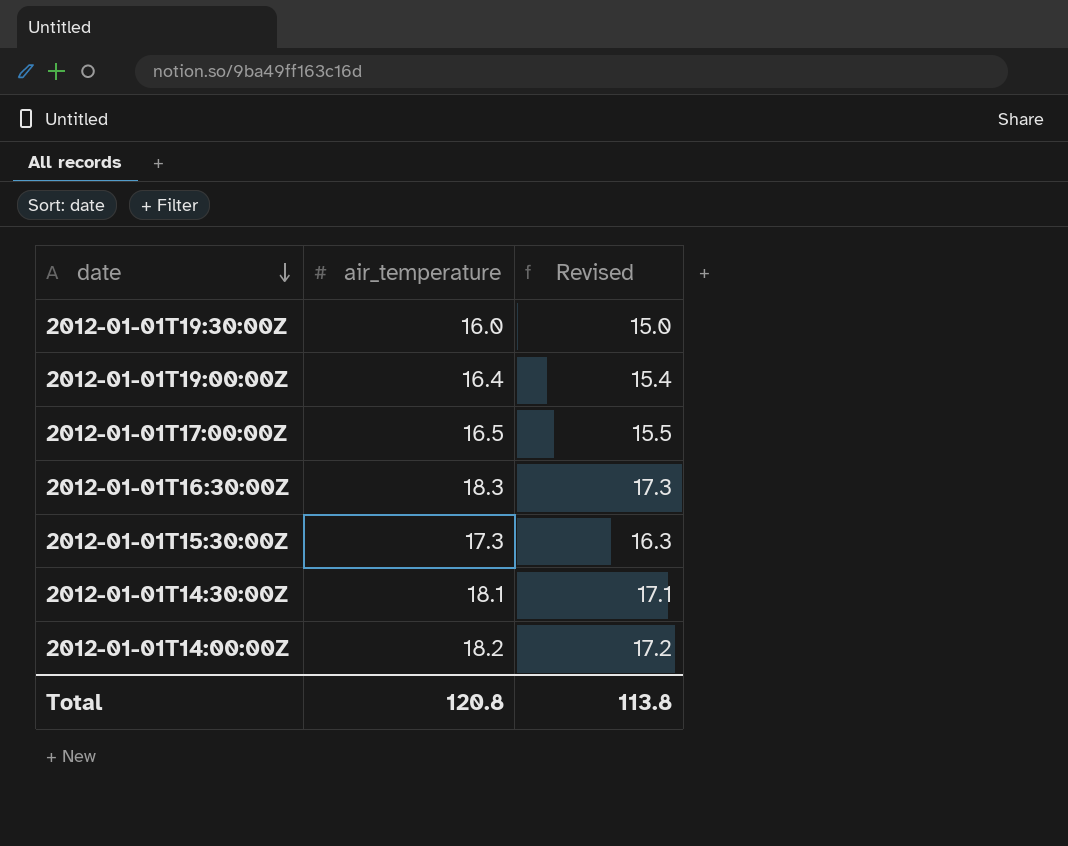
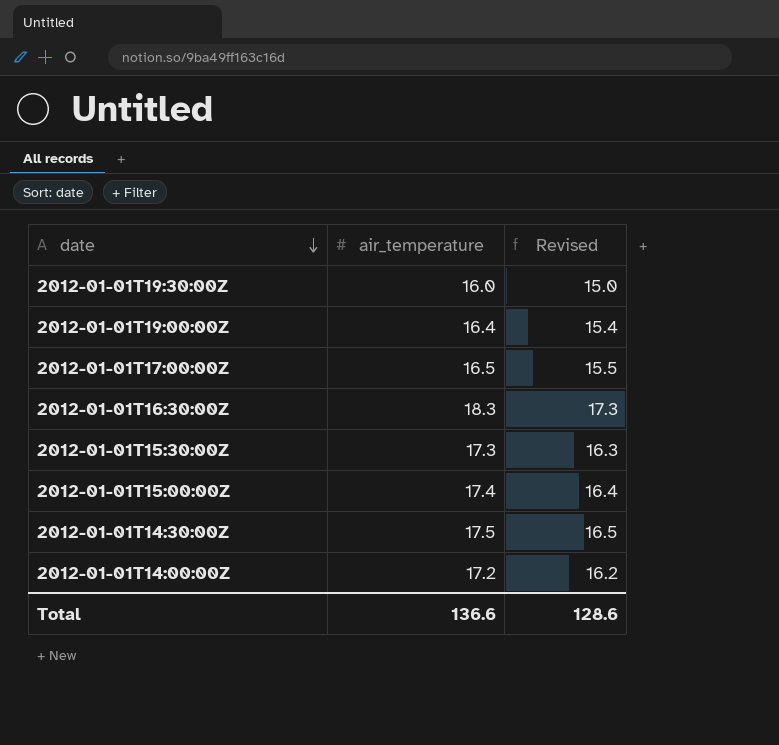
row 2012-01-01T15:00:00Z: none -> 17.4 | 16.4
2012-01-01T14:30:00Z | air_temperature: 18.1 -> 17.5
2012-01-01T14:30:00Z | Revised: 17.1 -> 16.5
2012-01-01T14:00:00Z | air_temperature: 18.2 -> 17.2
2012-01-01T14:00:00Z | Revised: 17.2 -> 16.2
Total | air_temperature: 120.8 -> 136.6
Total | Revised: 113.8 -> 128.6

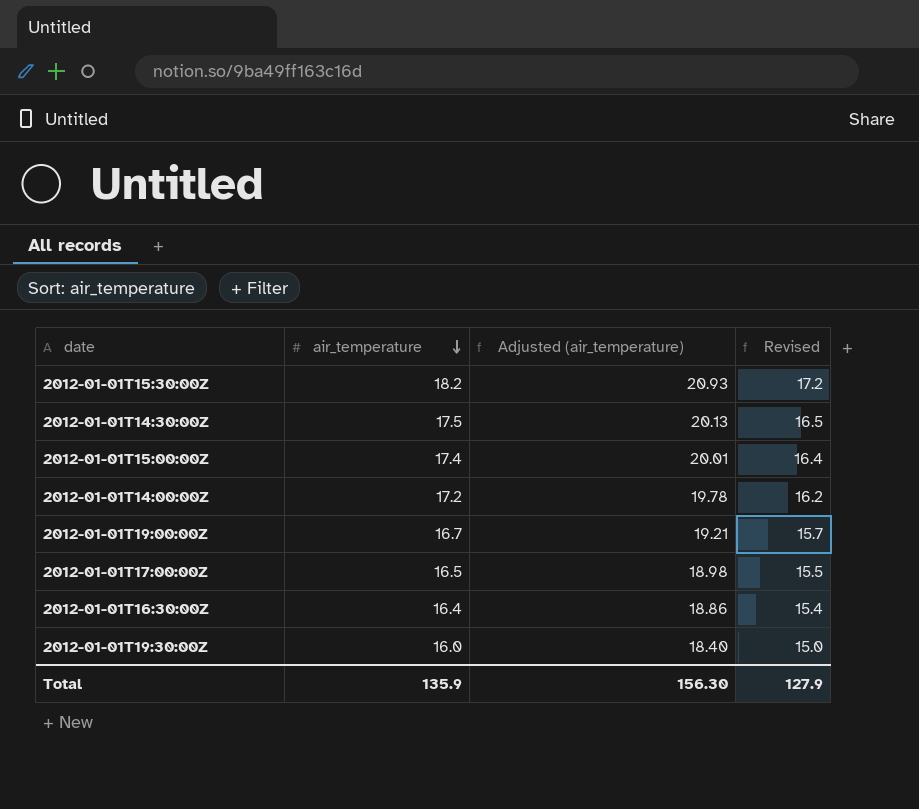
row order: date descending -> air_temperature descending
column Adjusted (air_temperature) | formula: none -> [air_temperature] * 1.15
2012-01-01T15:30:00Z | air_temperature: 17.3 -> 18.2
2012-01-01T15:30:00Z | Revised: 16.3 -> 17.2
2012-01-01T19:00:00Z | air_temperature: 16.4 -> 16.7
2012-01-01T19:00:00Z | Revised: 15.4 -> 15.7
2012-01-01T16:30:00Z | air_temperature: 18.3 -> 16.4
2012-01-01T16:30:00Z | Revised: 17.3 -> 15.4
Total | air_temperature: 136.6 -> 135.9
Total | Revised: 128.6 -> 127.9

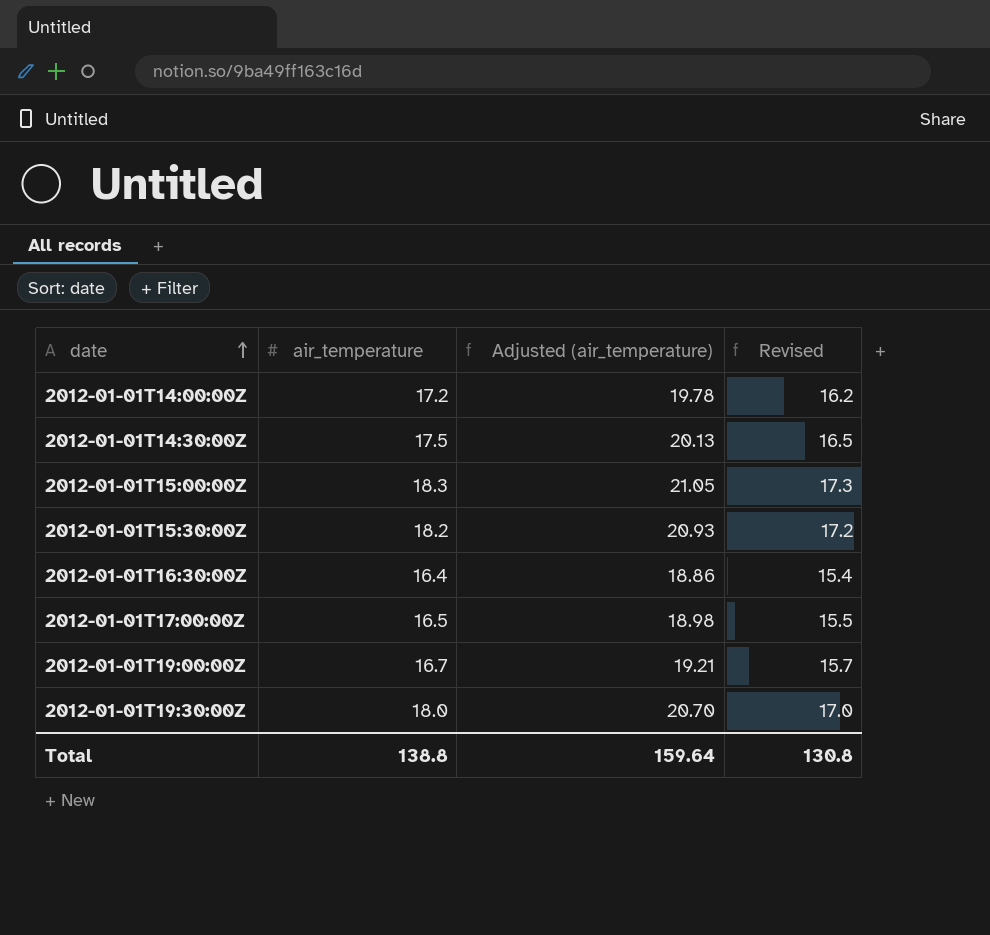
row order: air_temperature descending -> date ascending
2012-01-01T15:00:00Z | air_temperature: 17.4 -> 18.3
2012-01-01T15:00:00Z | Adjusted (air_temperature): 20.01 -> 21.05
2012-01-01T15:00:00Z | Revised: 16.4 -> 17.3
2012-01-01T19:30:00Z | air_temperature: 16.0 -> 18.0
2012-01-01T19:30:00Z | Adjusted (air_temperature): 18.40 -> 20.70
2012-01-01T19:30:00Z | Revised: 15.0 -> 17.0
Total | air_temperature: 135.9 -> 138.8
Total | Adjusted (air_temperature): 156.30 -> 159.64
Total | Revised: 127.9 -> 130.8

